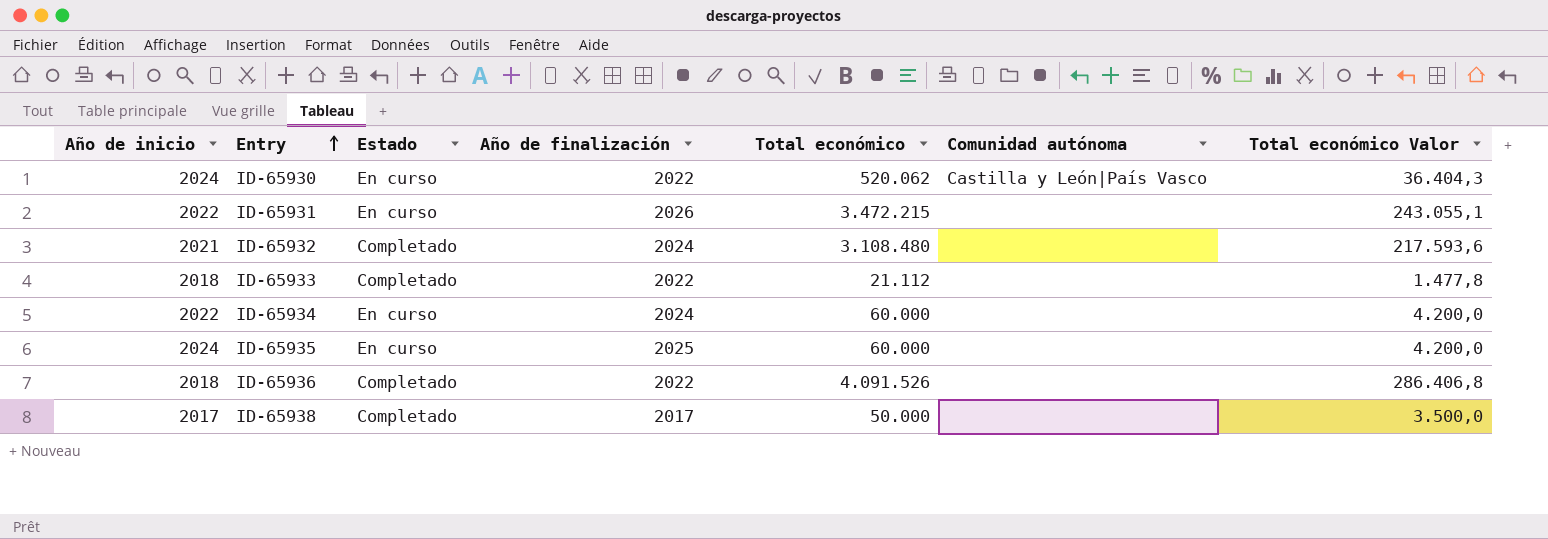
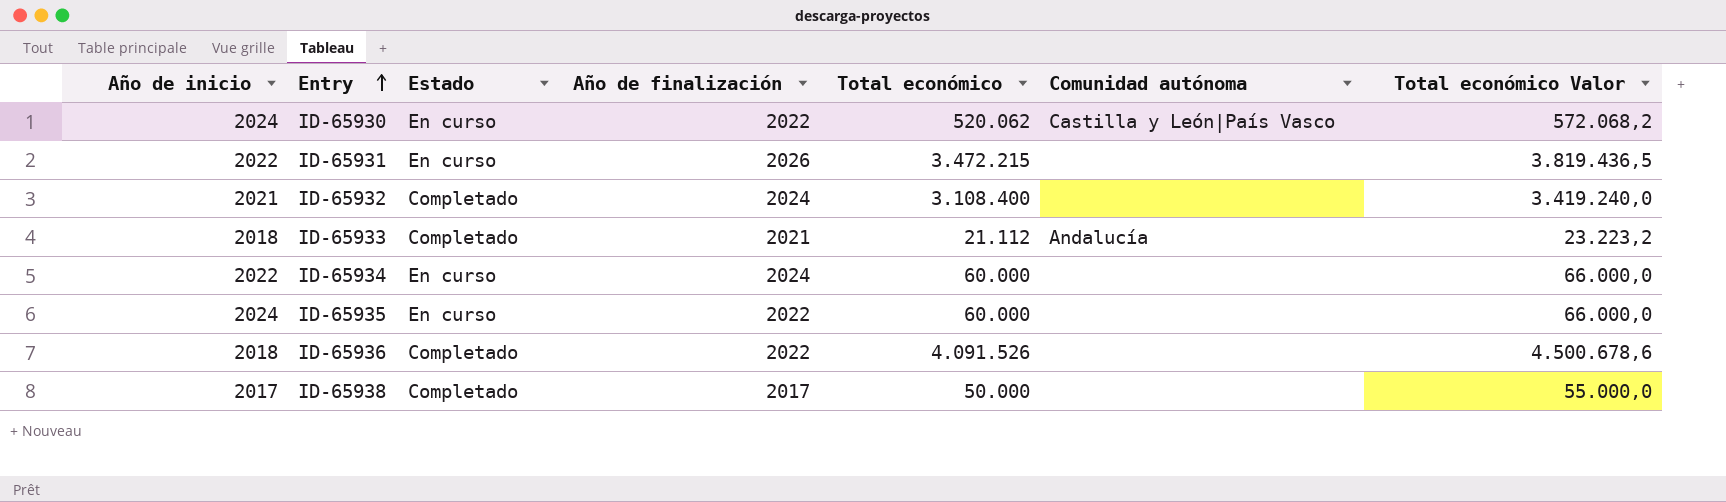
column Total económico Valor | formula: [Total económico] * 0,07 -> [Total económico] * 1,1
ID-65932 | Total económico: 3.108.480 -> 3.108.400
ID-65933 | Año de finalización: 2022 -> 2021
ID-65933 | Comunidad autónoma: none -> Andalucía
ID-65935 | Año de finalización: 2025 -> 2022

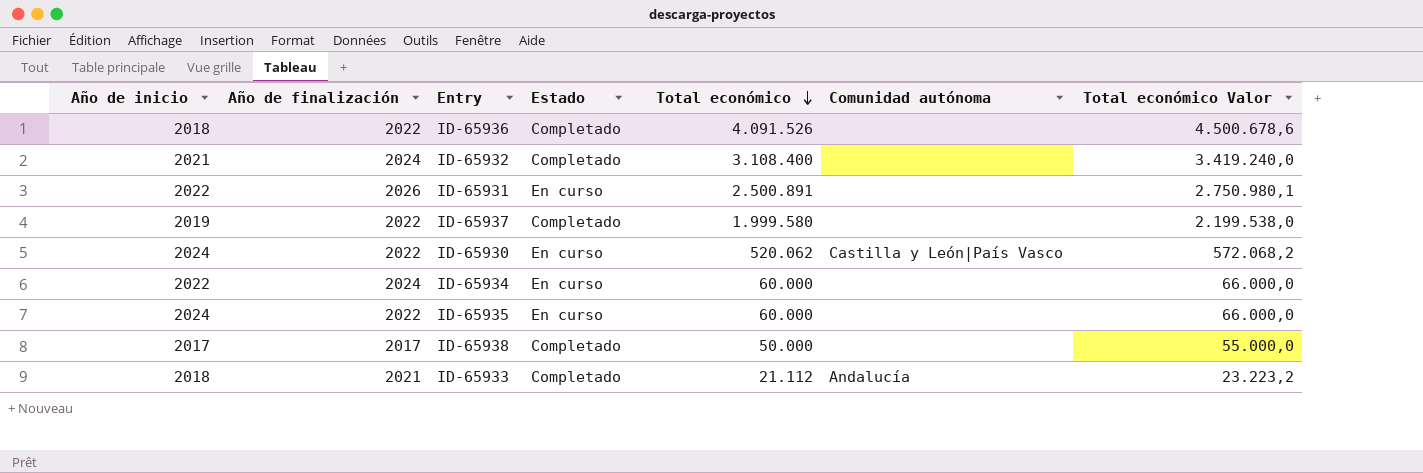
row order: Entry ascending -> Total económico descending
column Año de finalización | position: 4 -> 2
ID-65931 | Total económico: 3.472.215 -> 2.500.891
ID-65931 | Total económico Valor: 3.819.436,5 -> 2.750.980,1
row ID-65937: none -> 2019 | 2022 | Completado | 1.999.580 | none | 2.199.538,0

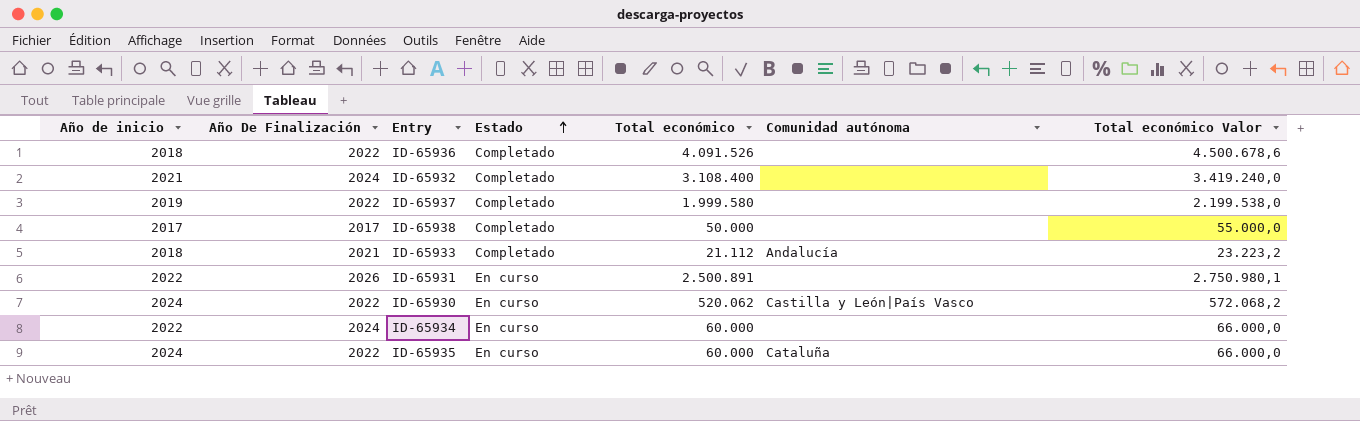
row order: Total económico descending -> Estado ascending
column name: Año de finalización -> Año De Finalización
ID-65935 | Comunidad autónoma: none -> Cataluña

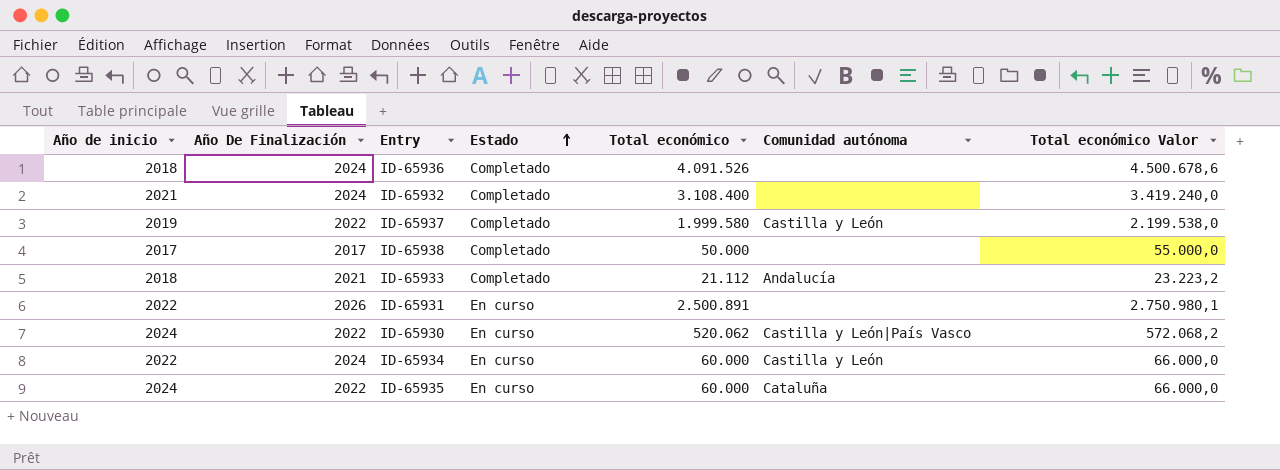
ID-65936 | Año De Finalización: 2022 -> 2024
ID-65937 | Comunidad autónoma: none -> Castilla y León
ID-65934 | Comunidad autónoma: none -> Castilla y León

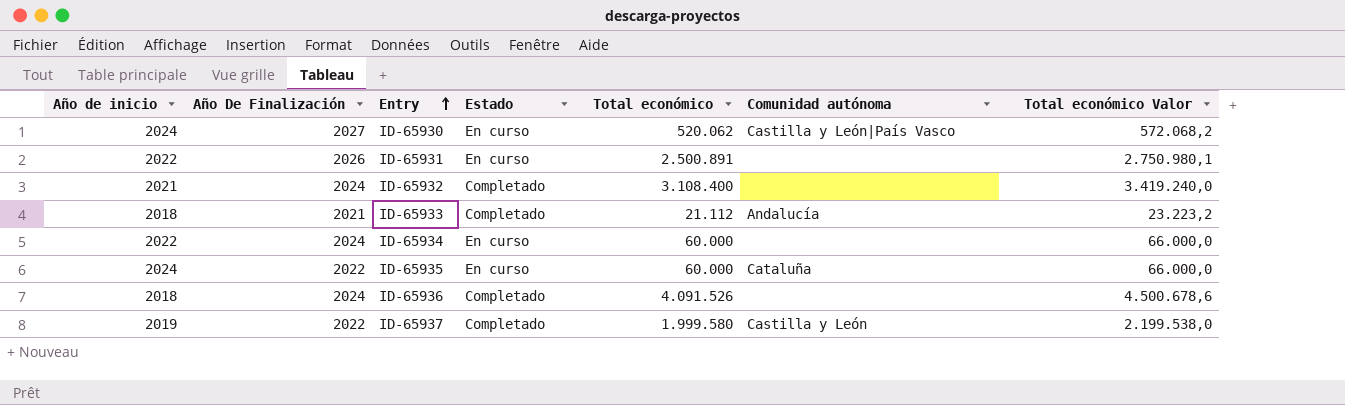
row order: Estado ascending -> Entry ascending
row ID-65938: 2017 | 2017 | Completado | 50.000 | none | 55.000,0 -> none
ID-65930 | Año De Finalización: 2022 -> 2027
ID-65934 | Comunidad autónoma: Castilla y León -> none

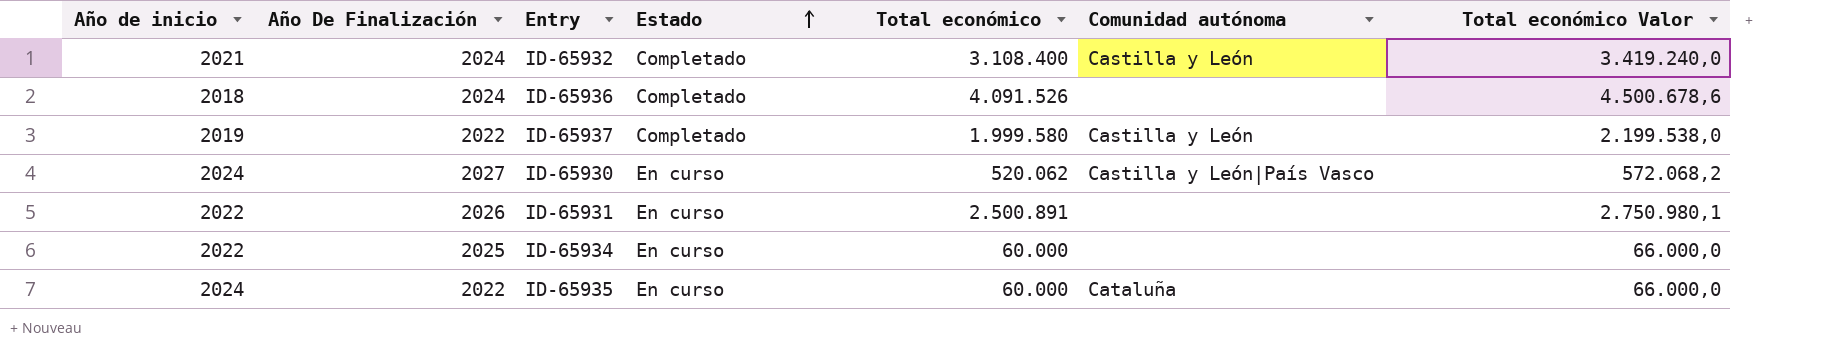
row order: Entry ascending -> Estado ascending
row ID-65933: 2018 | 2021 | Completado | 21.112 | Andalucía | 23.223,2 -> none
ID-65932 | Comunidad autónoma: none -> Castilla y León
ID-65934 | Año De Finalización: 2024 -> 2025

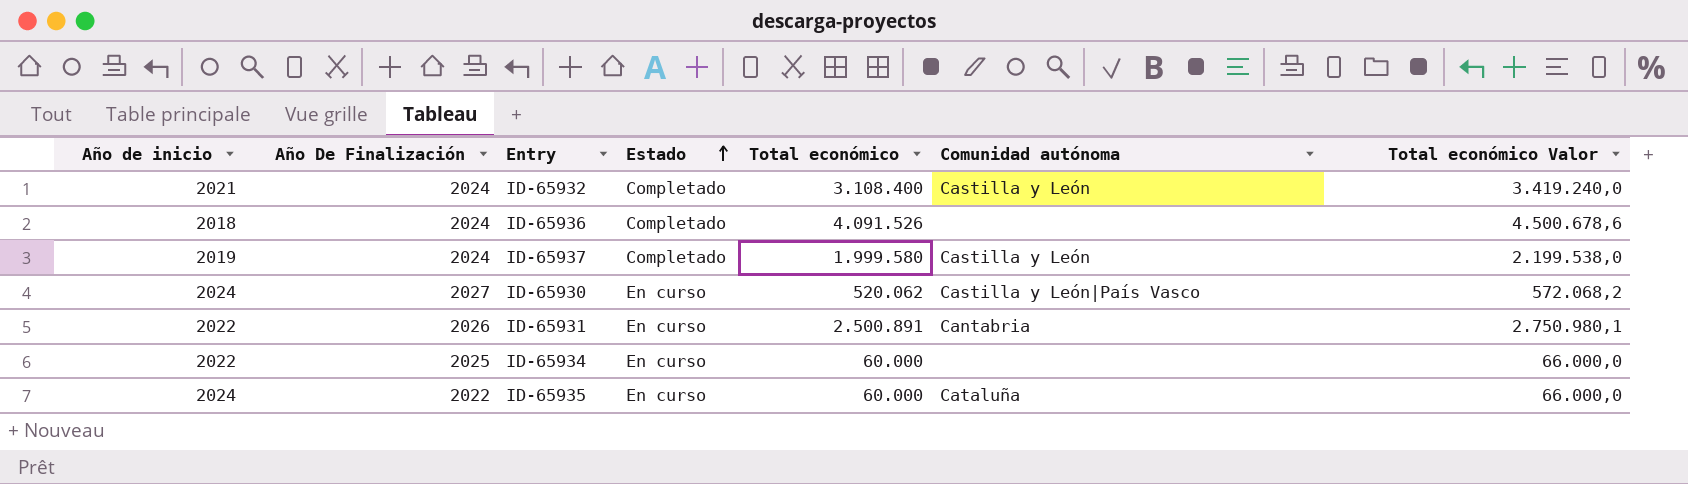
ID-65937 | Año De Finalización: 2022 -> 2024
ID-65931 | Comunidad autónoma: none -> Cantabria

